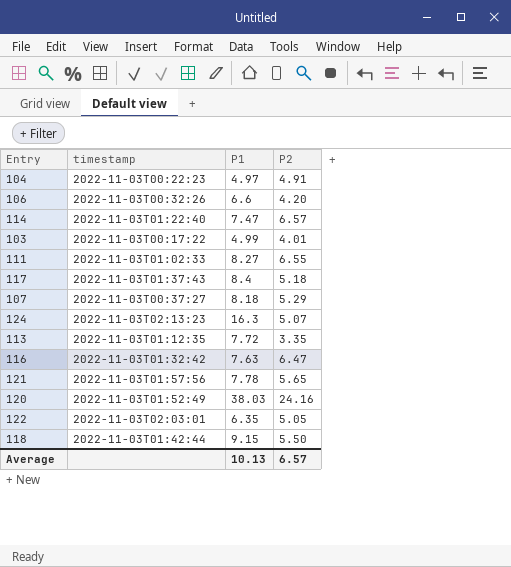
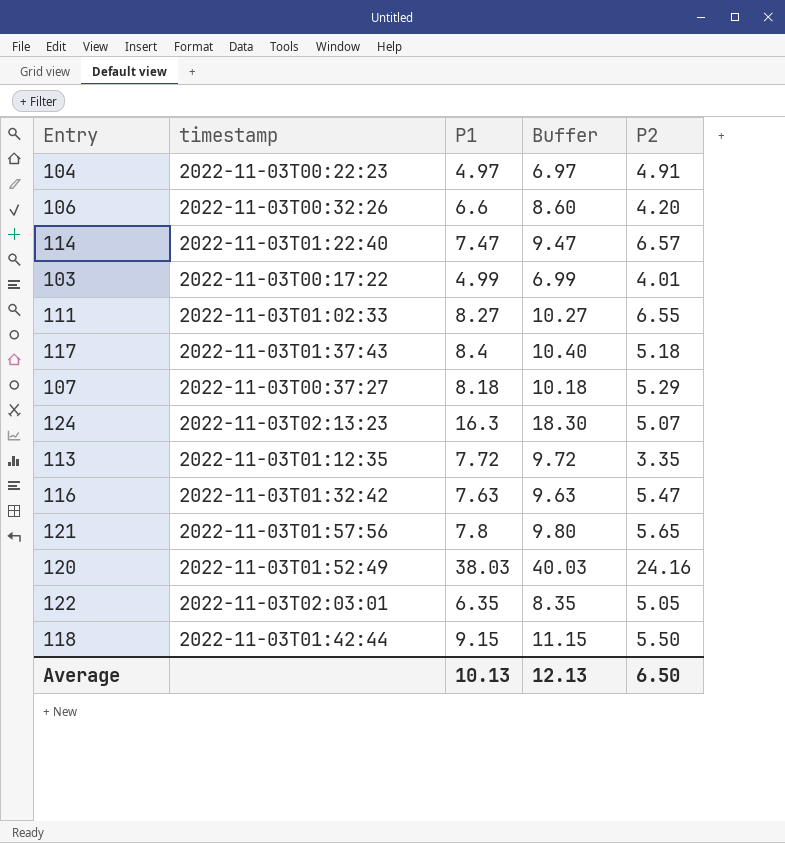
column Buffer | formula: none -> [P1] + 2
116 | P2: 6.47 -> 5.47
121 | P1: 7.78 -> 7.8
Average | P2: 6.57 -> 6.50

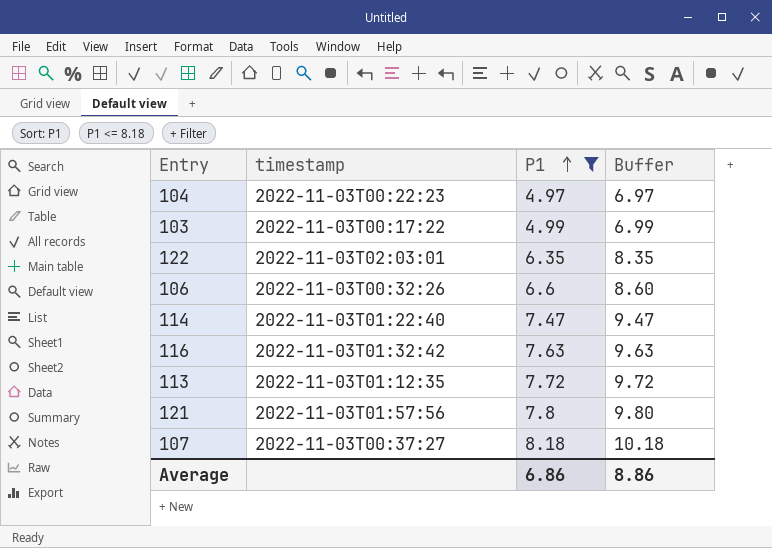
filter: none -> P1 <= 8.18
row order: none -> P1 ascending
column P2 | position: 5 -> none
Average | P1: 10.13 -> 6.86
Average | Buffer: 12.13 -> 8.86

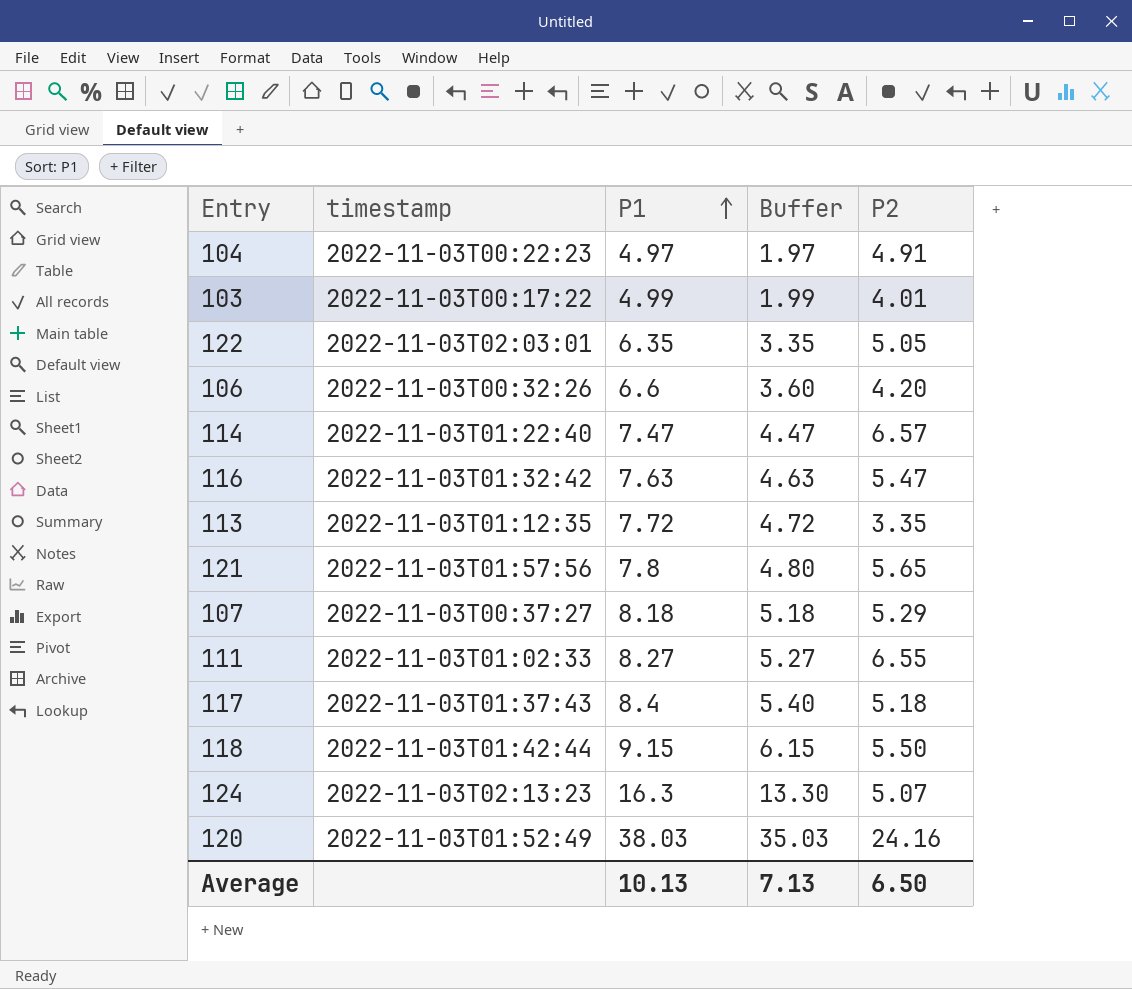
filter: P1 <= 8.18 -> none
column Buffer | formula: [P1] + 2 -> [P1] - 3
column P2 | position: none -> 5
Average | P1: 6.86 -> 10.13
Average | Buffer: 8.86 -> 7.13

